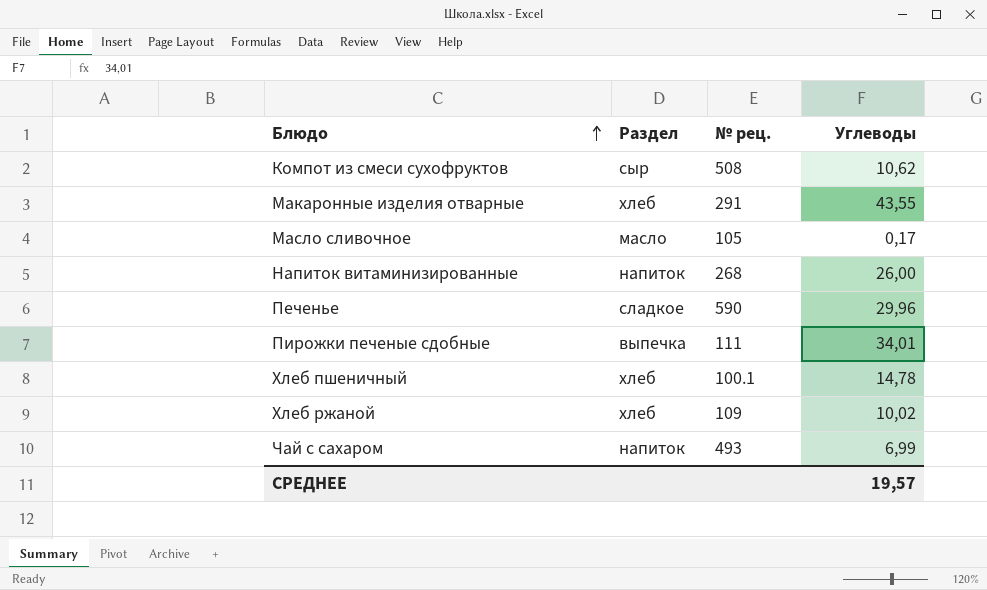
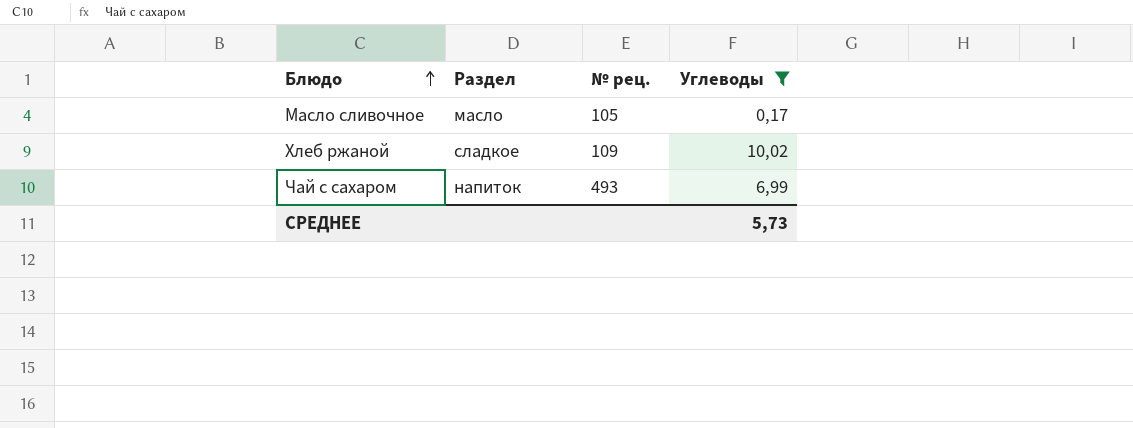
filter: none -> Углеводы <= 10,02
Хлеб ржаной | Раздел: хлеб -> сладкое
СРЕДНЕЕ | Углеводы: 19,57 -> 5,73

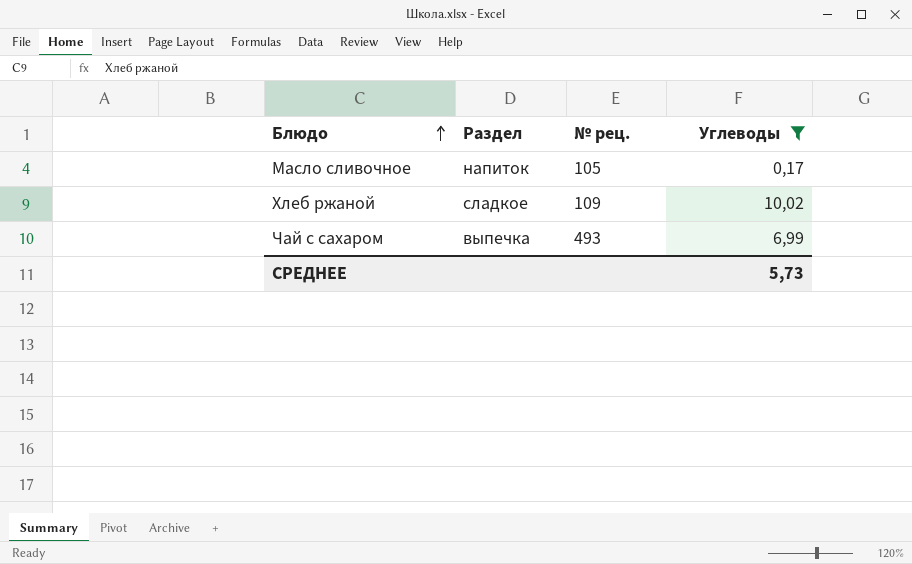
Масло сливочное | Раздел: масло -> напиток
Чай с сахаром | Раздел: напиток -> выпечка

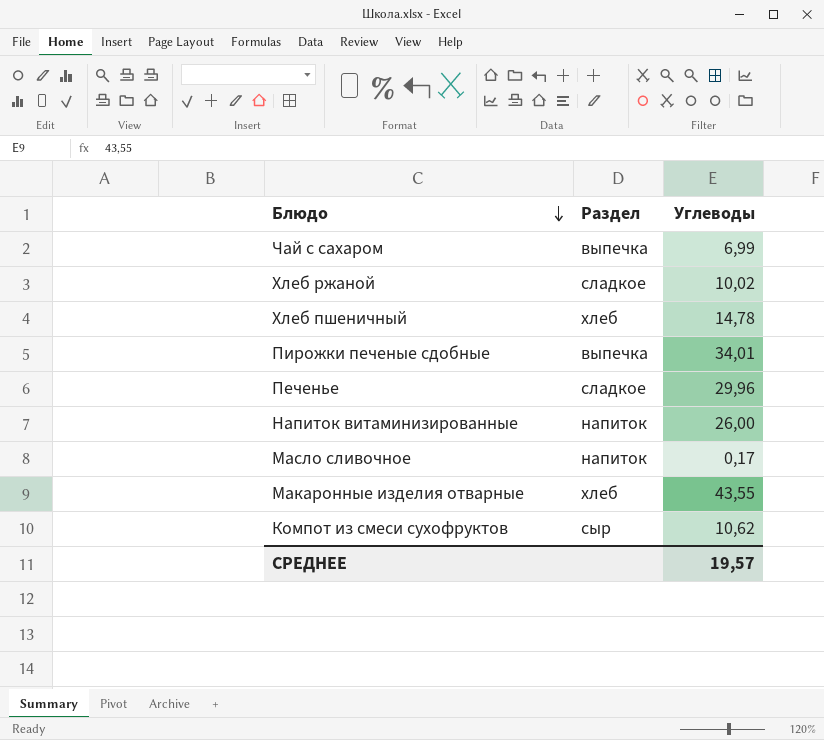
filter: Углеводы <= 10,02 -> none
row order: Блюдо ascending -> Блюдо descending
column № рец. | position: 3 -> none
СРЕДНЕЕ | Углеводы: 5,73 -> 19,57

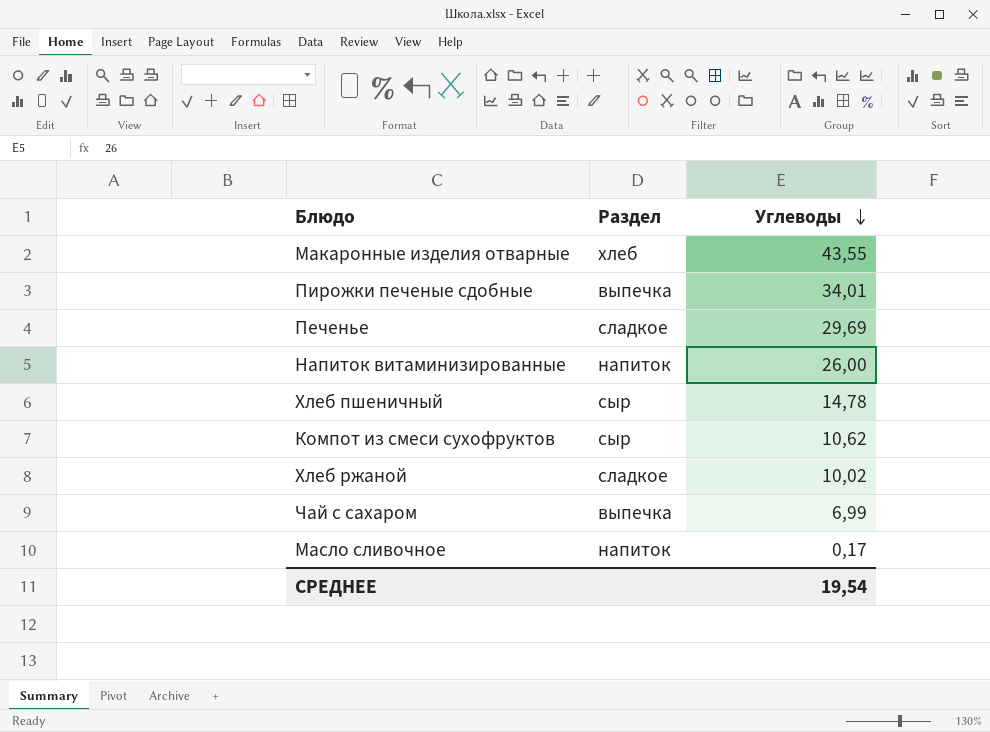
row order: Блюдо descending -> Углеводы descending
Печенье | Углеводы: 29,96 -> 29,69
Хлеб пшеничный | Раздел: хлеб -> сыр
СРЕДНЕЕ | Углеводы: 19,57 -> 19,54

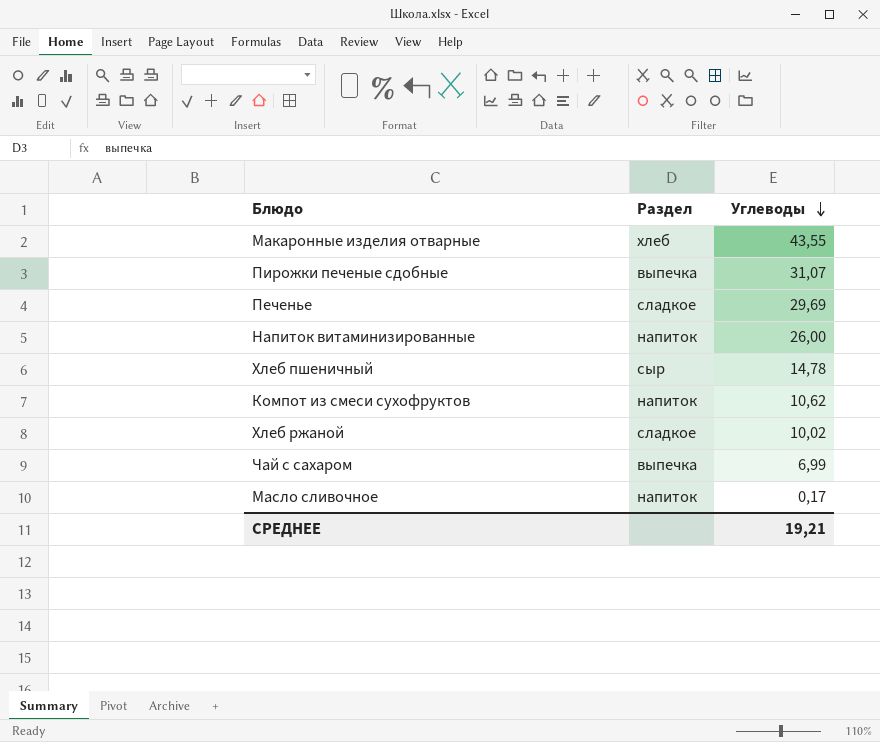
Пирожки печеные сдобные | Углеводы: 34,01 -> 31,07
Компот из смеси сухофруктов | Раздел: сыр -> напиток
СРЕДНЕЕ | Углеводы: 19,54 -> 19,21

